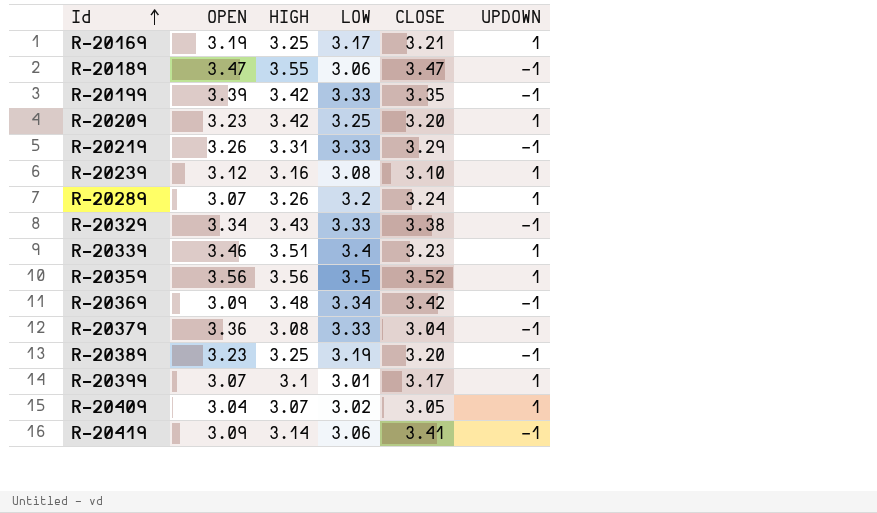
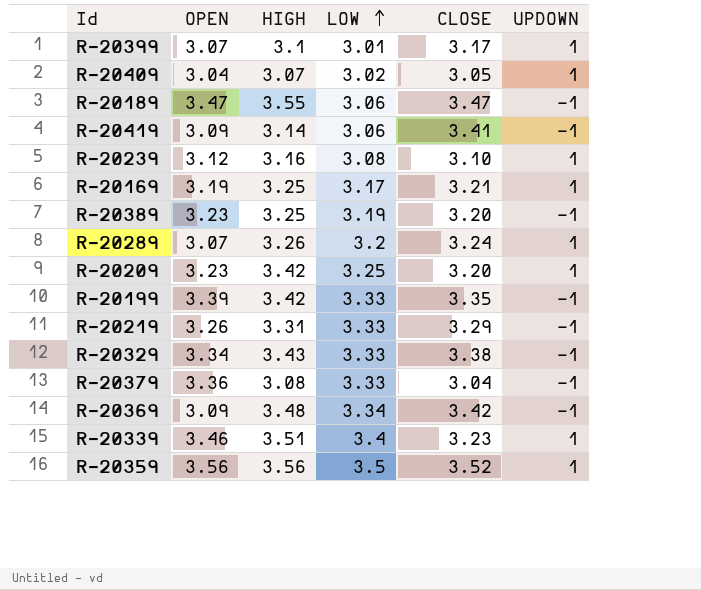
row order: Id ascending -> LOW ascending

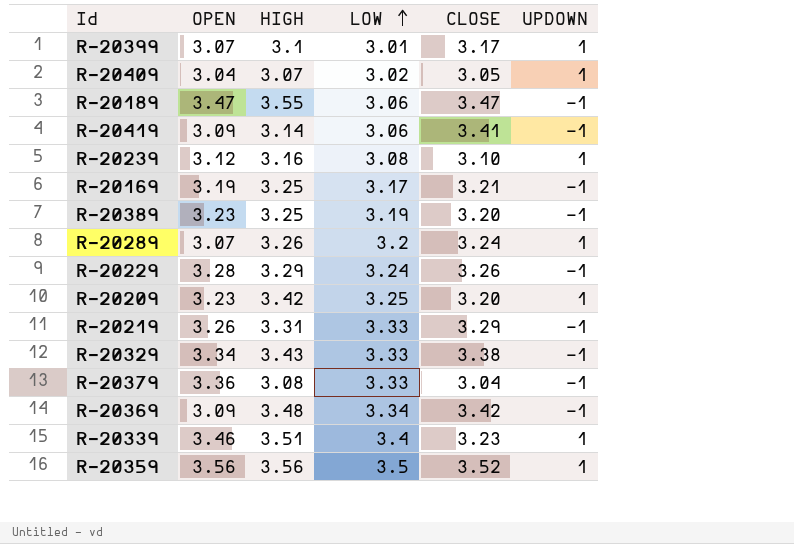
row R-20199: 3.39 | 3.42 | 3.33 | 3.35 | -1 -> none
R-20169 | UPDOWN: 1 -> -1
row R-20229: none -> 3.28 | 3.29 | 3.24 | 3.26 | -1

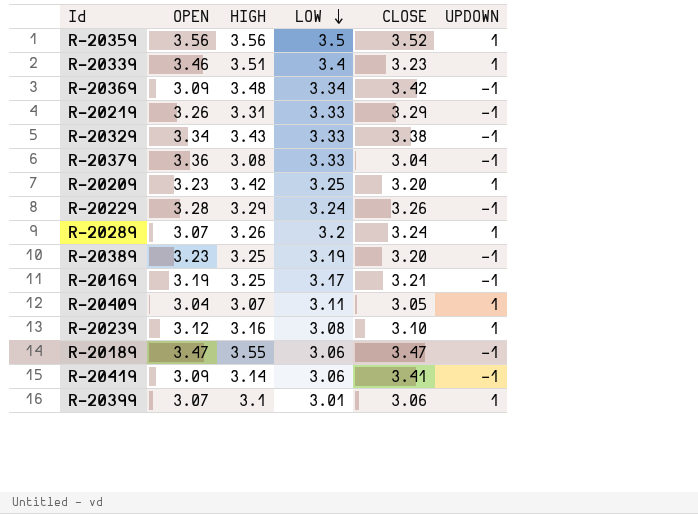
row order: LOW ascending -> LOW descending
R-20409 | LOW: 3.02 -> 3.11
R-20399 | CLOSE: 3.17 -> 3.06

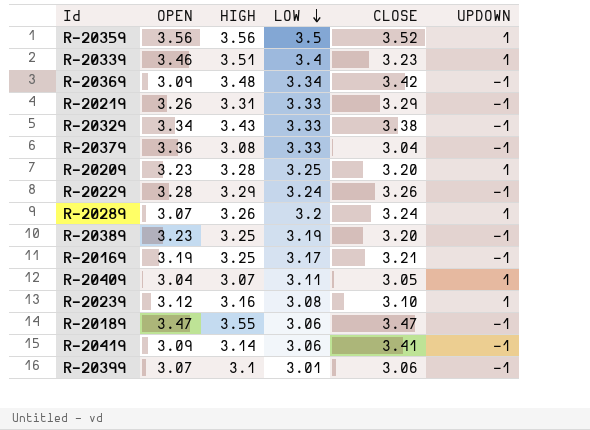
R-20209 | HIGH: 3.42 -> 3.28
R-20399 | UPDOWN: 1 -> -1

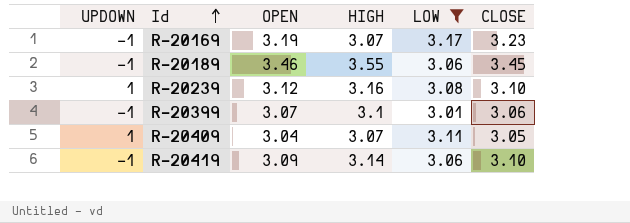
filter: none -> LOW <= 3.17
row order: LOW descending -> Id ascending
column UPDOWN | position: 6 -> 1
R-20169 | HIGH: 3.25 -> 3.07
R-20169 | CLOSE: 3.21 -> 3.23
R-20189 | OPEN: 3.47 -> 3.46
R-20189 | CLOSE: 3.47 -> 3.45
R-20419 | CLOSE: 3.41 -> 3.10

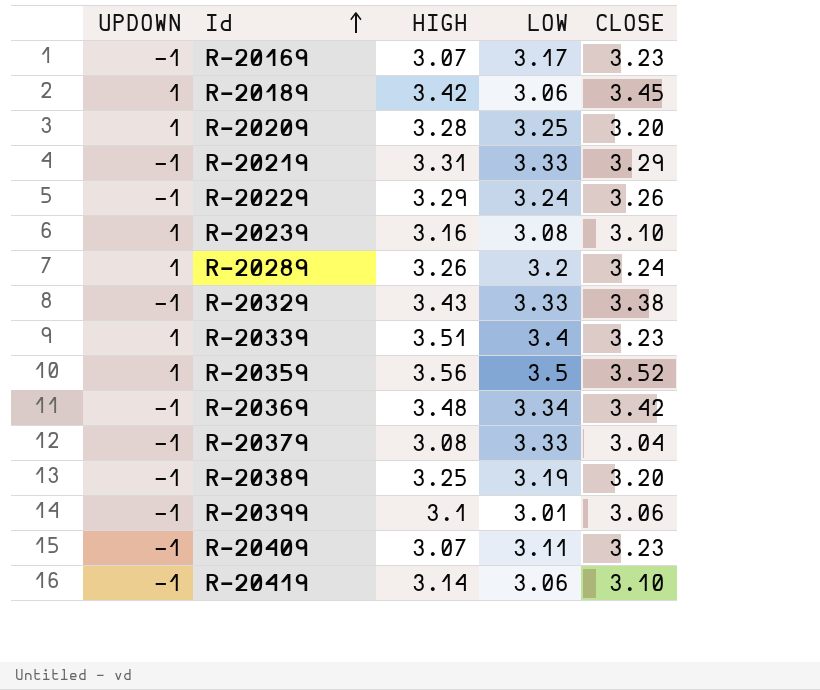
filter: LOW <= 3.17 -> none
column OPEN | position: 3 -> none
R-20189 | UPDOWN: -1 -> 1
R-20189 | HIGH: 3.55 -> 3.42
R-20409 | UPDOWN: 1 -> -1
R-20409 | CLOSE: 3.05 -> 3.23

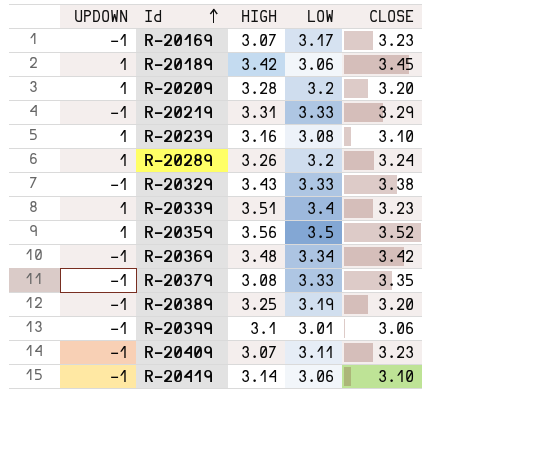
row R-20229: -1 | 3.29 | 3.24 | 3.26 -> none
R-20209 | LOW: 3.25 -> 3.2
R-20379 | CLOSE: 3.04 -> 3.35

